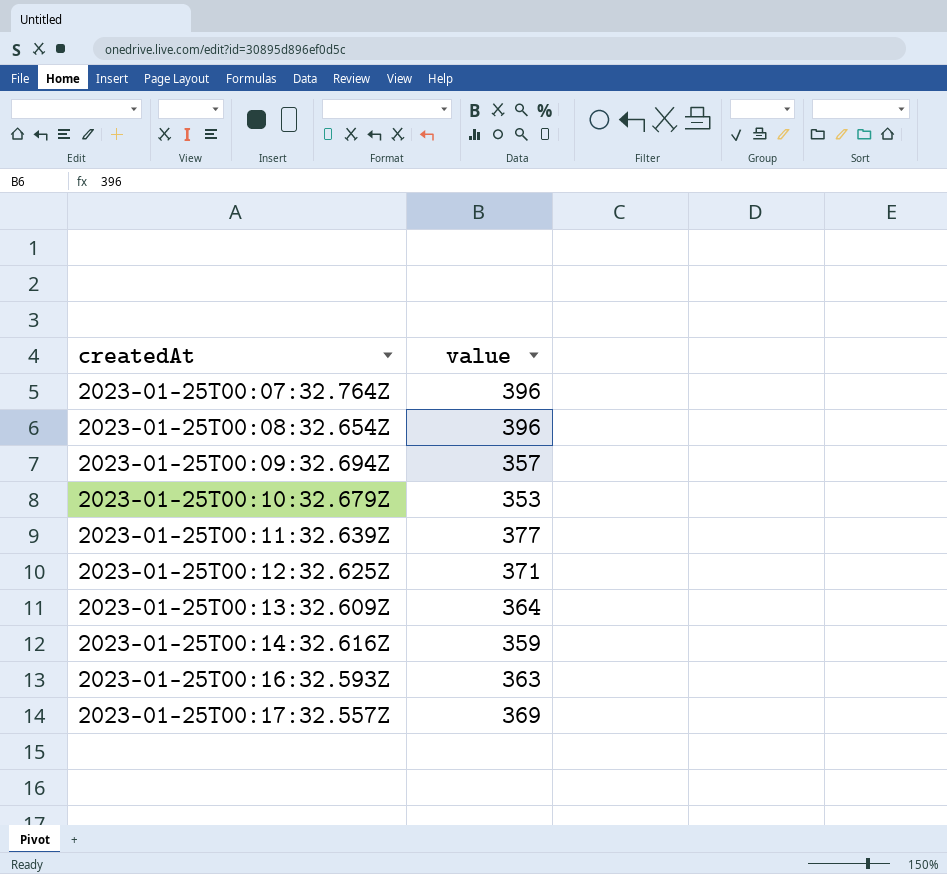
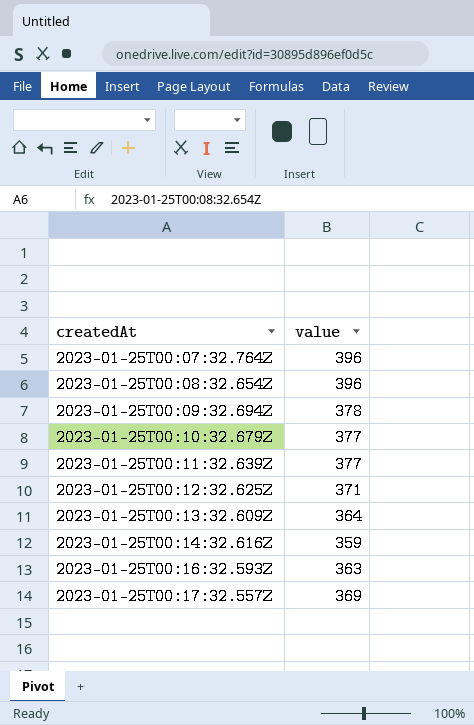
2023-01-25T00:09:32.694Z | value: 357 -> 378
2023-01-25T00:10:32.679Z | value: 353 -> 377

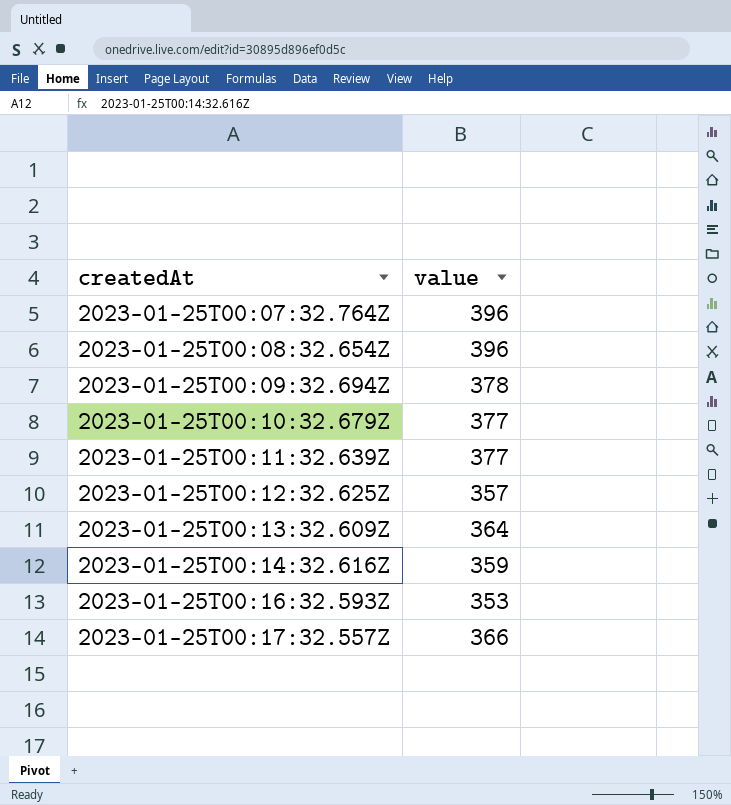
2023-01-25T00:12:32.625Z | value: 371 -> 357
2023-01-25T00:16:32.593Z | value: 363 -> 353
2023-01-25T00:17:32.557Z | value: 369 -> 366

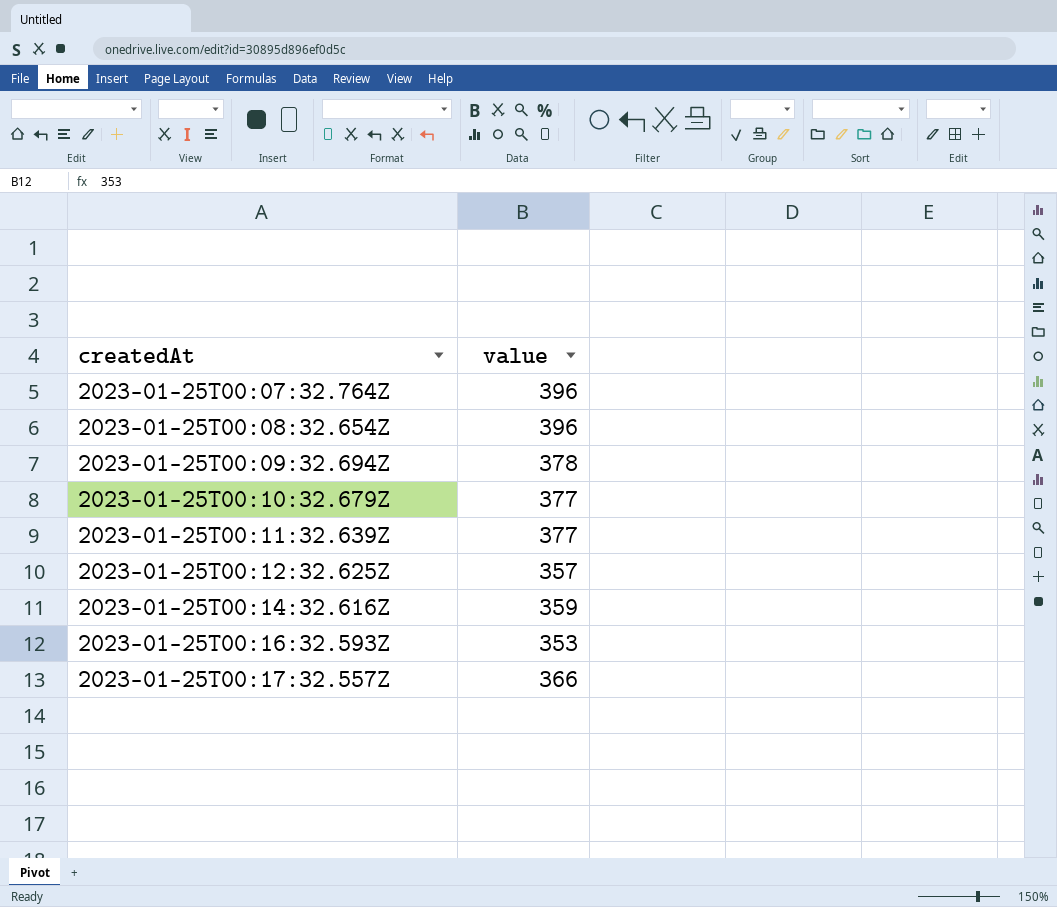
row 2023-01-25T00:13:32.609Z: 364 -> none

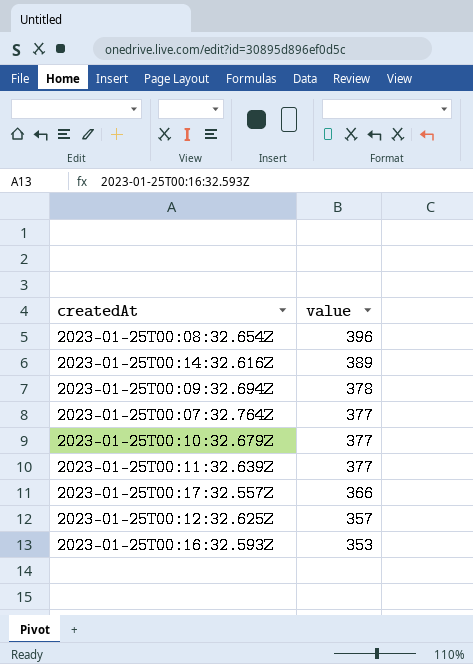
row order: createdAt ascending -> value descending
2023-01-25T00:14:32.616Z | value: 359 -> 389
2023-01-25T00:07:32.764Z | value: 396 -> 377

